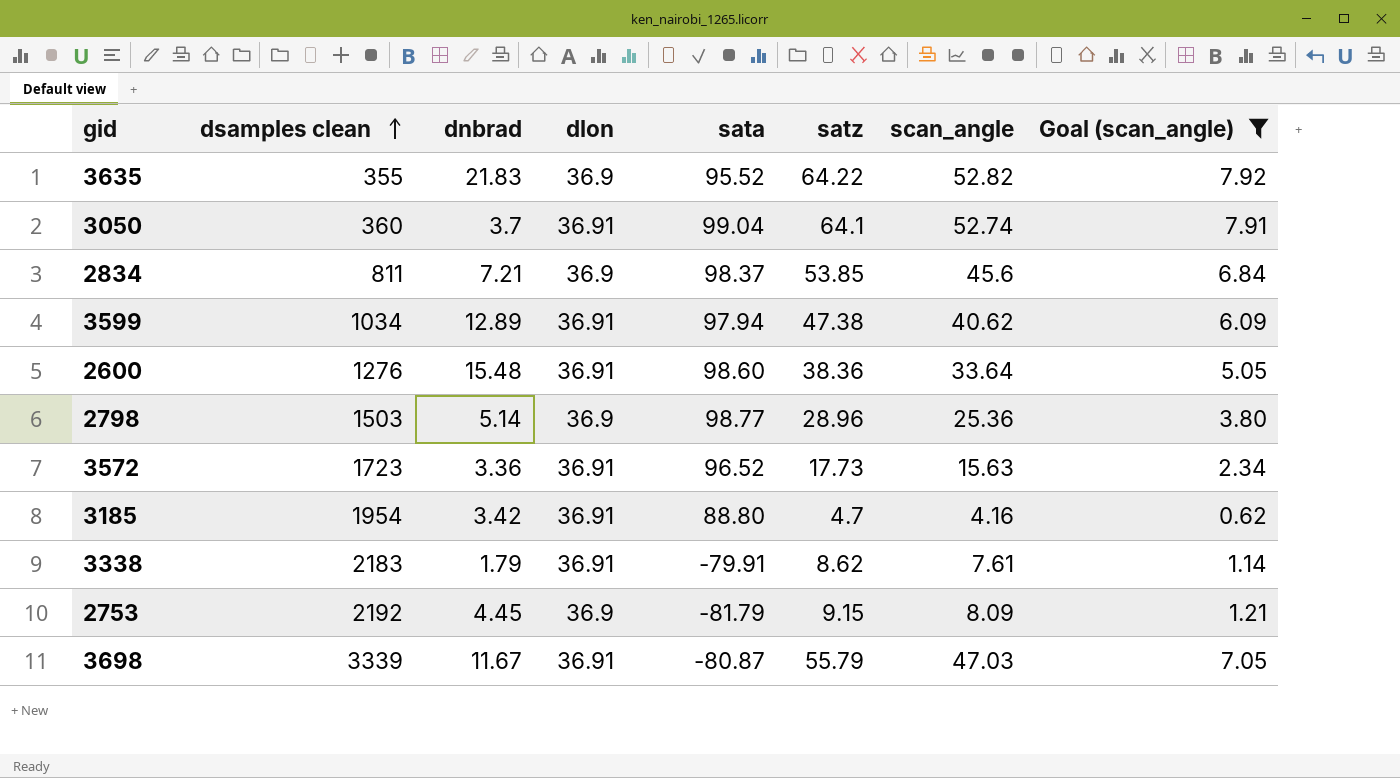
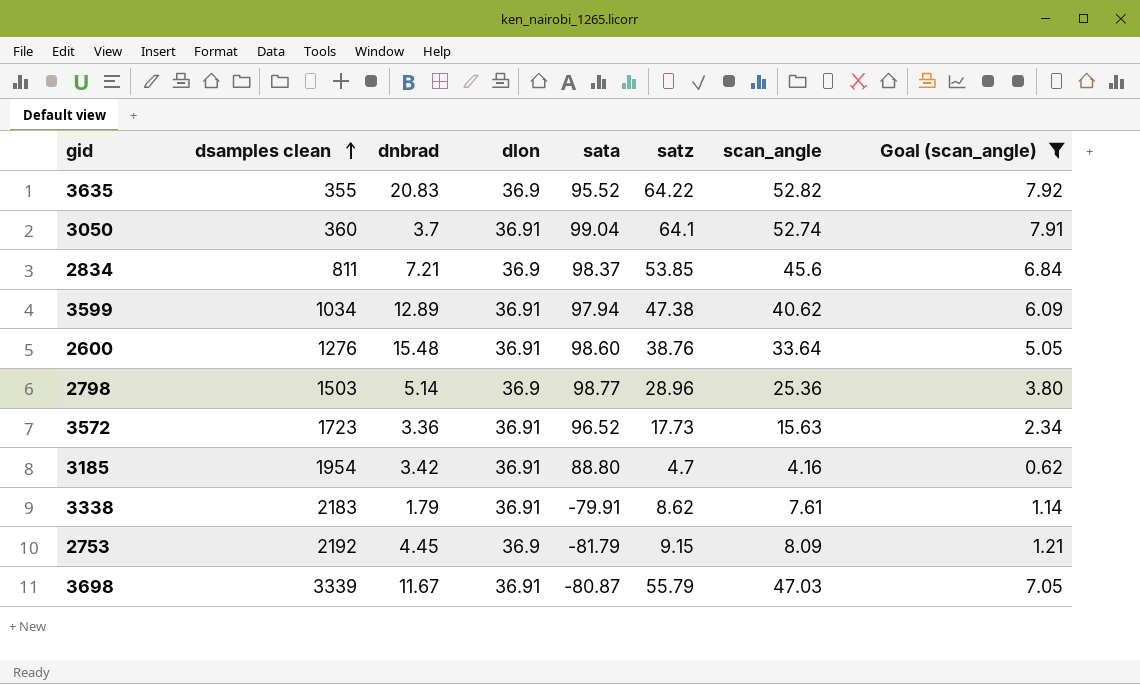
3635 | dnbrad: 21.83 -> 20.83
2600 | satz: 38.36 -> 38.76

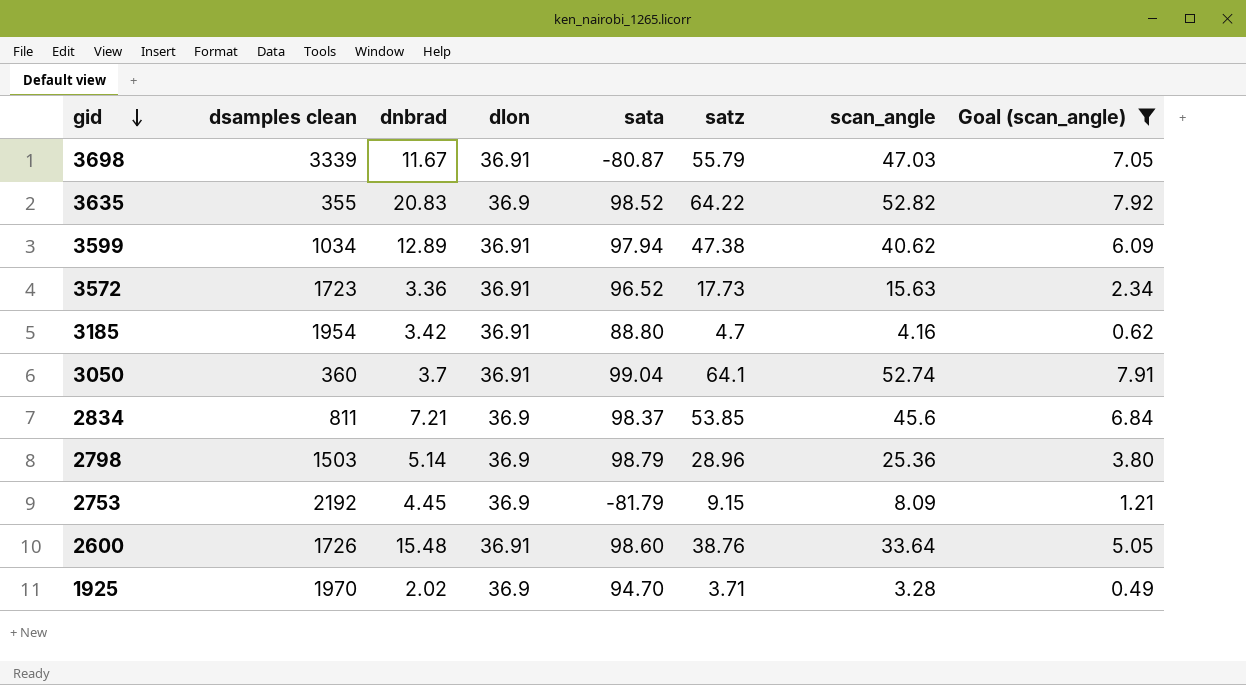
row order: dsamples clean ascending -> gid descending
row 3338: 2183 | 1.79 | 36.91 | -79.91 | 8.62 | 7.61 | 1.14 -> none
3635 | sata: 95.52 -> 98.52
2798 | sata: 98.77 -> 98.79
2600 | dsamples clean: 1276 -> 1726
row 1925: none -> 1970 | 2.02 | 36.9 | 94.70 | 3.71 | 3.28 | 0.49

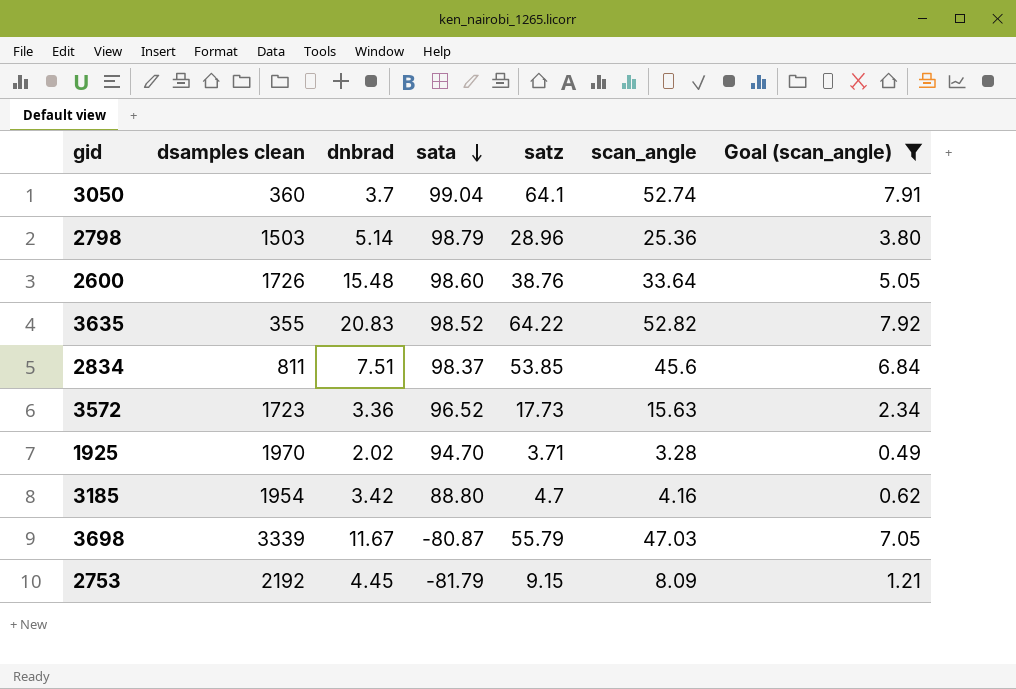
row order: gid descending -> sata descending
column dlon | position: 4 -> none
row 3599: 1034 | 12.89 | 36.91 | 97.94 | 47.38 | 40.62 | 6.09 -> none
2834 | dnbrad: 7.21 -> 7.51

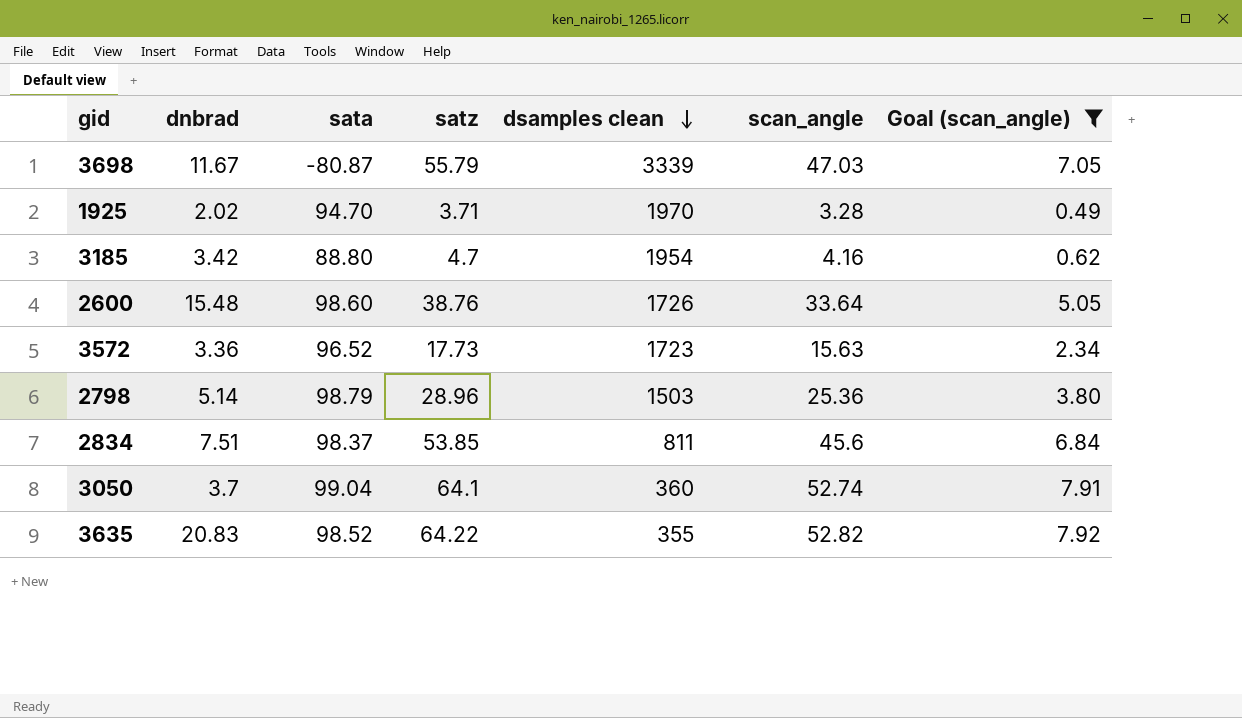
row order: sata descending -> dsamples clean descending
column dsamples clean | position: 2 -> 5
row 2753: 2192 | 4.45 | -81.79 | 9.15 | 8.09 | 1.21 -> none

